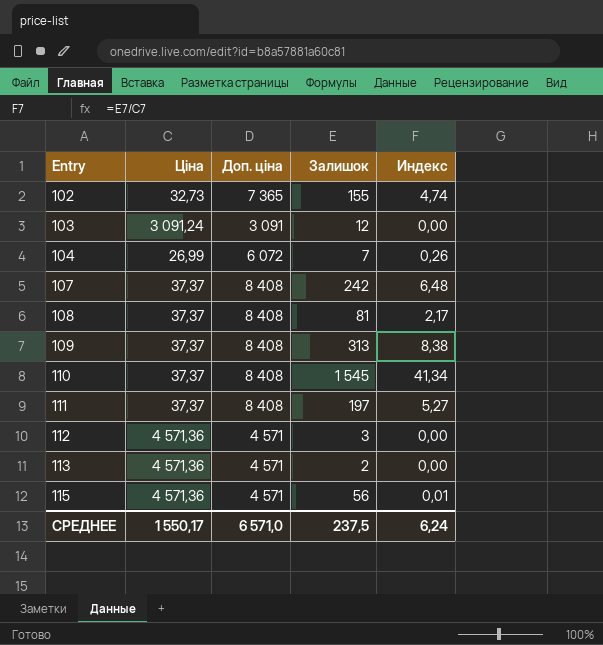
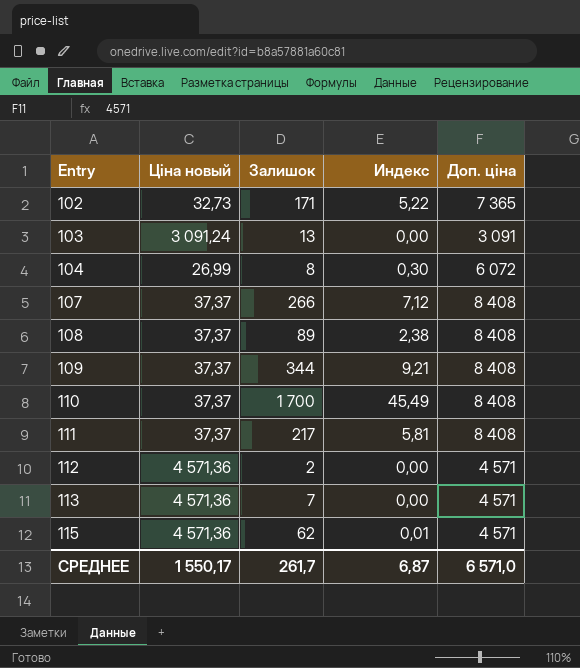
column name: Ціна -> Ціна новый
column Доп. ціна | position: 3 -> 5
102 | Залишок: 155 -> 171
102 | Индекс: 4,74 -> 5,22
103 | Залишок: 12 -> 13
104 | Залишок: 7 -> 8
104 | Индекс: 0,26 -> 0,30
107 | Залишок: 242 -> 266
107 | Индекс: 6,48 -> 7,12
108 | Залишок: 81 -> 89
108 | Индекс: 2,17 -> 2,38
109 | Залишок: 313 -> 344
109 | Индекс: 8,38 -> 9,21
110 | Залишок: 1 545 -> 1 700
110 | Индекс: 41,34 -> 45,49
111 | Залишок: 197 -> 217
111 | Индекс: 5,27 -> 5,81
112 | Залишок: 3 -> 2
113 | Залишок: 2 -> 7
115 | Залишок: 56 -> 62
СРЕДНЕЕ | Залишок: 237,5 -> 261,7
СРЕДНЕЕ | Индекс: 6,24 -> 6,87

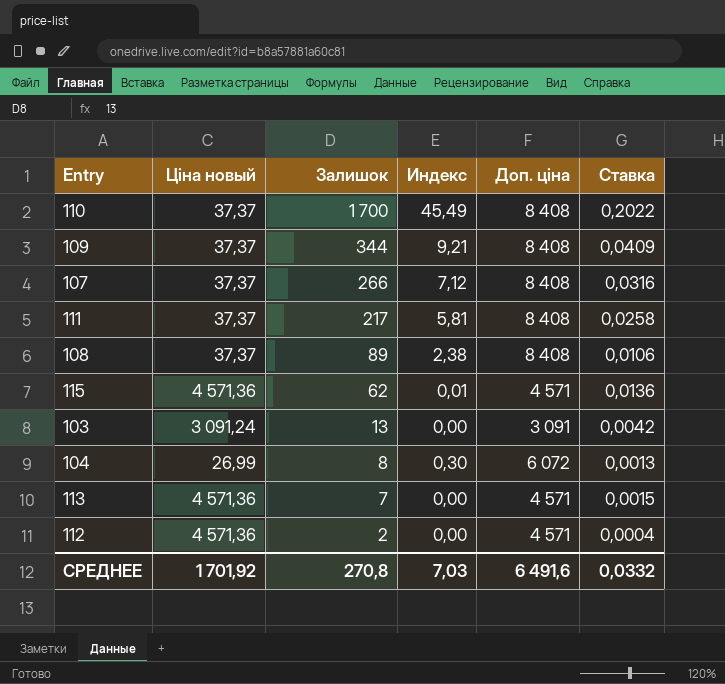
row order: Entry ascending -> Залишок descending
column Ставка | formula: none -> [Залишок] / [Доп. ціна]
row 102: 32,73 | 171 | 5,22 | 7 365 -> none
СРЕДНЕЕ | Ціна новый: 1 550,17 -> 1 701,92
СРЕДНЕЕ | Залишок: 261,7 -> 270,8
СРЕДНЕЕ | Индекс: 6,87 -> 7,03
СРЕДНЕЕ | Доп. ціна: 6 571,0 -> 6 491,6

